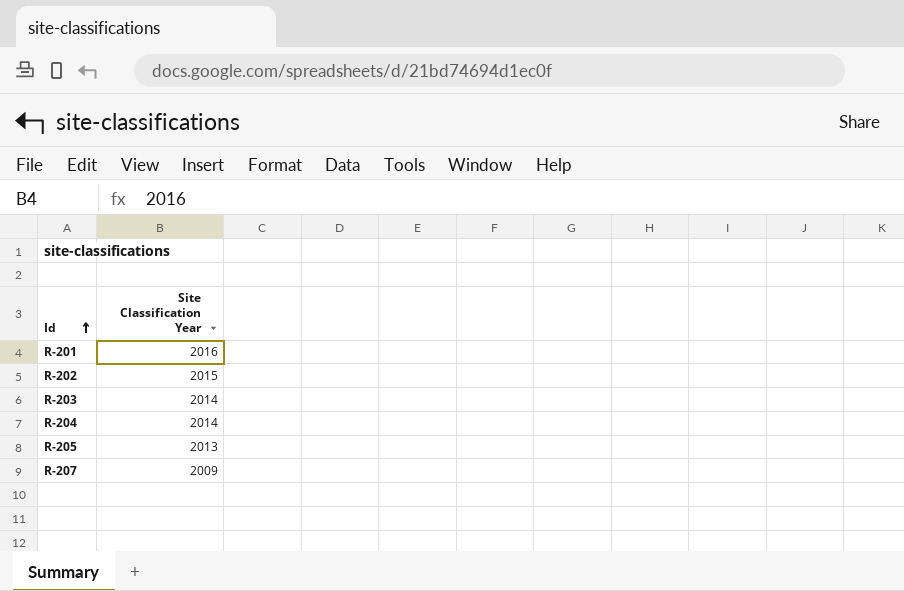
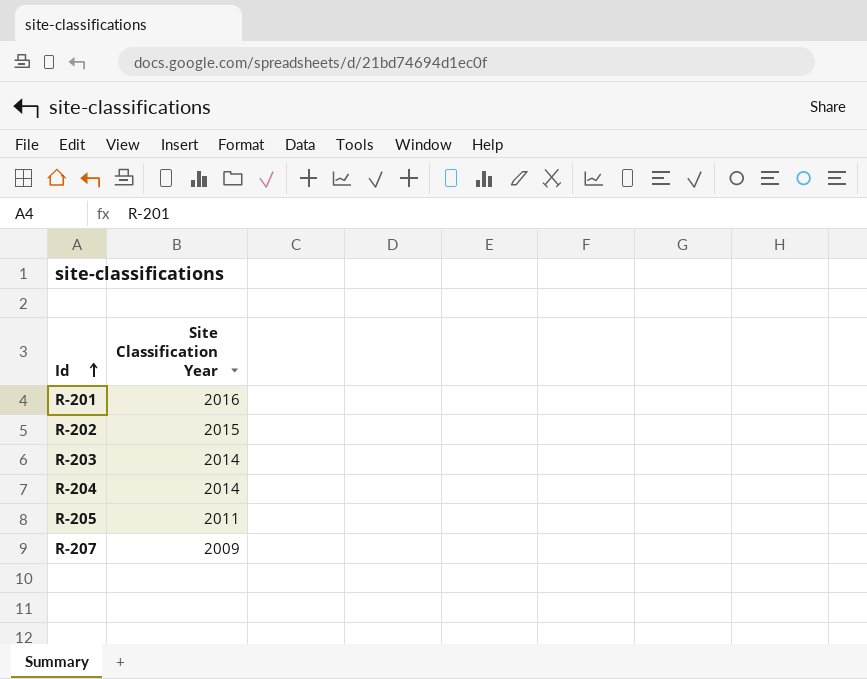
R-205 | Site Classification Year: 2013 -> 2011

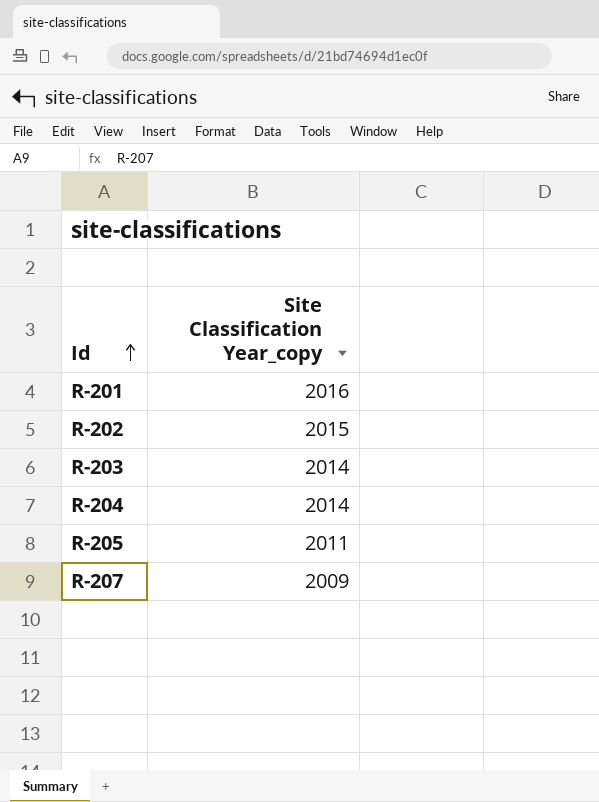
column name: Site Classification Year -> Site Classification Year_copy

